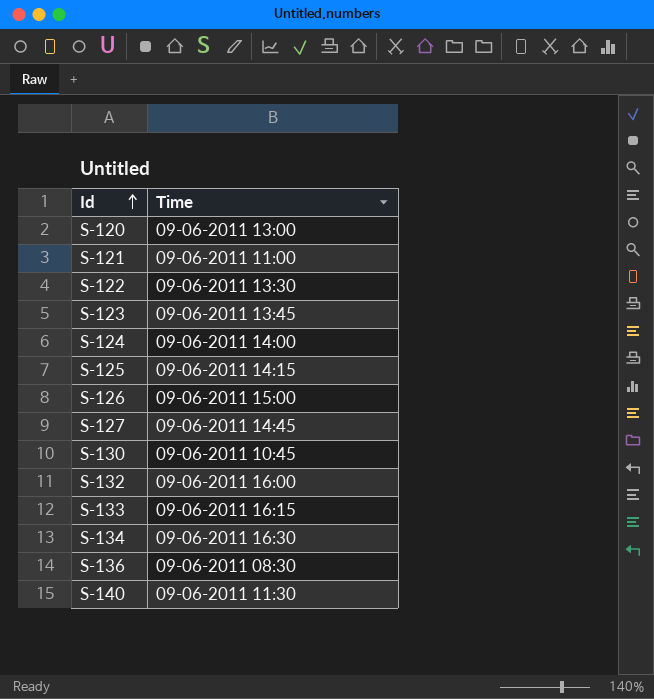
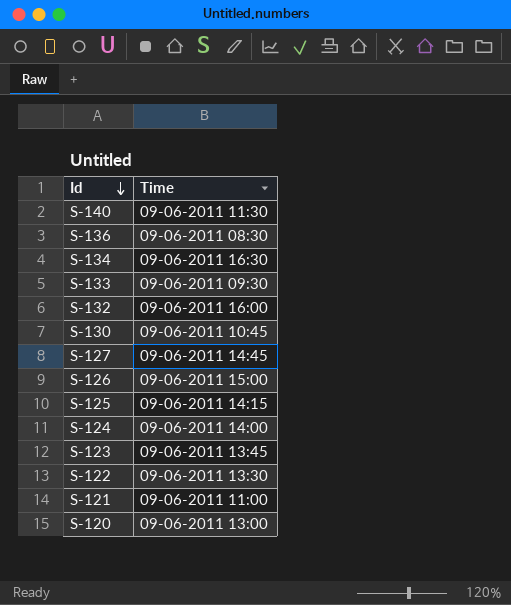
row order: Id ascending -> Id descending
S-133 | Time: 09-06-2011 16:15 -> 09-06-2011 09:30

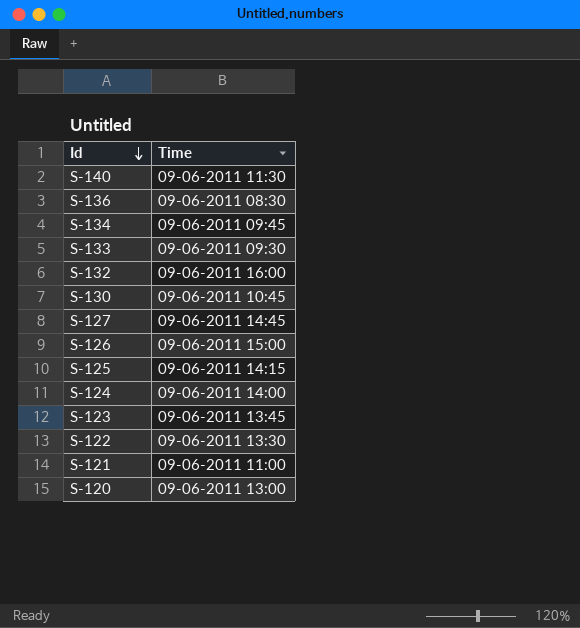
S-134 | Time: 09-06-2011 16:30 -> 09-06-2011 09:45

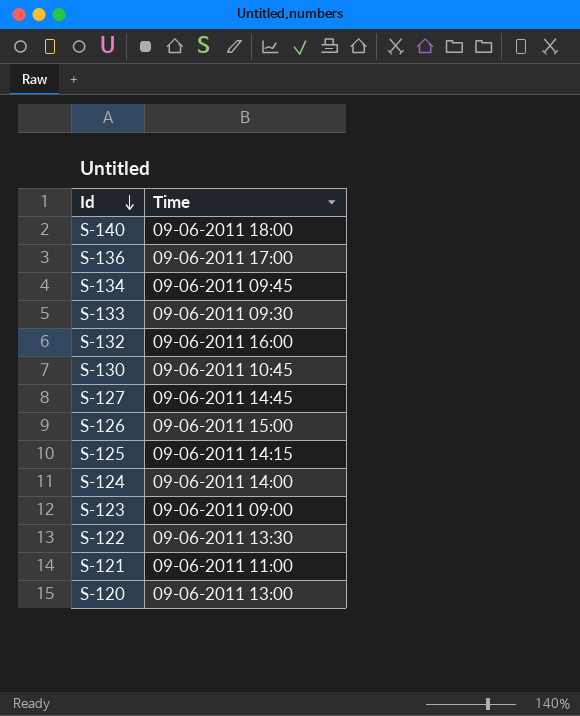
S-140 | Time: 09-06-2011 11:30 -> 09-06-2011 18:00
S-136 | Time: 09-06-2011 08:30 -> 09-06-2011 17:00
S-123 | Time: 09-06-2011 13:45 -> 09-06-2011 09:00

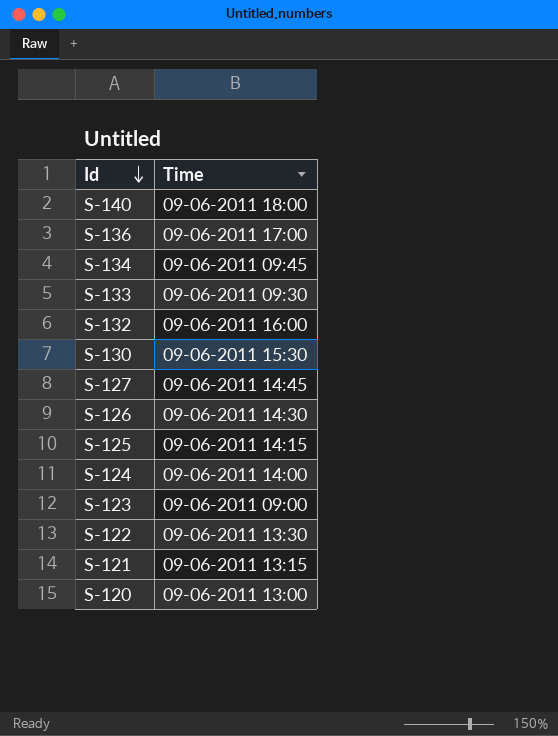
S-130 | Time: 09-06-2011 10:45 -> 09-06-2011 15:30
S-126 | Time: 09-06-2011 15:00 -> 09-06-2011 14:30
S-121 | Time: 09-06-2011 11:00 -> 09-06-2011 13:15

